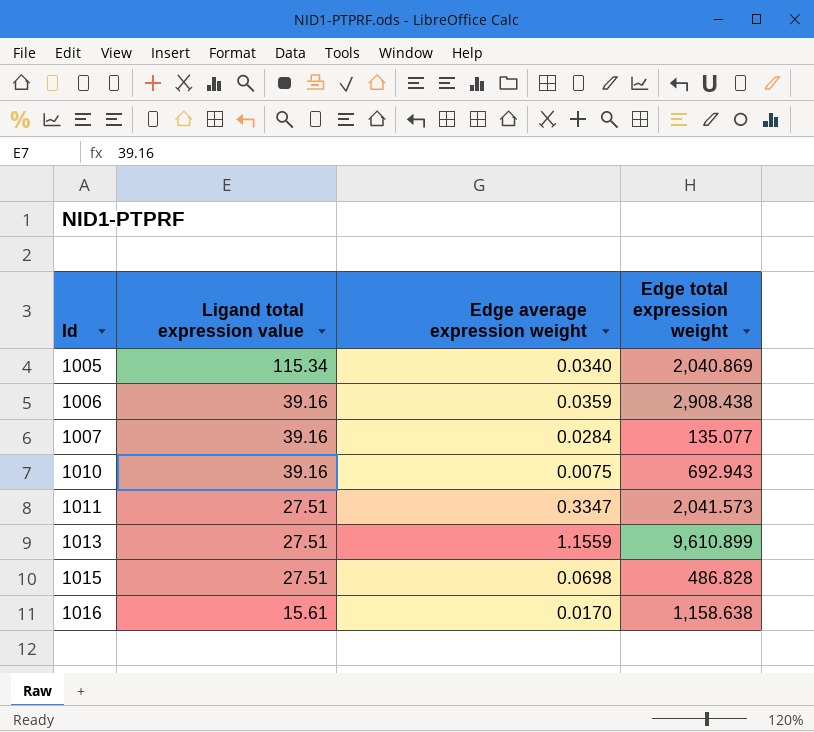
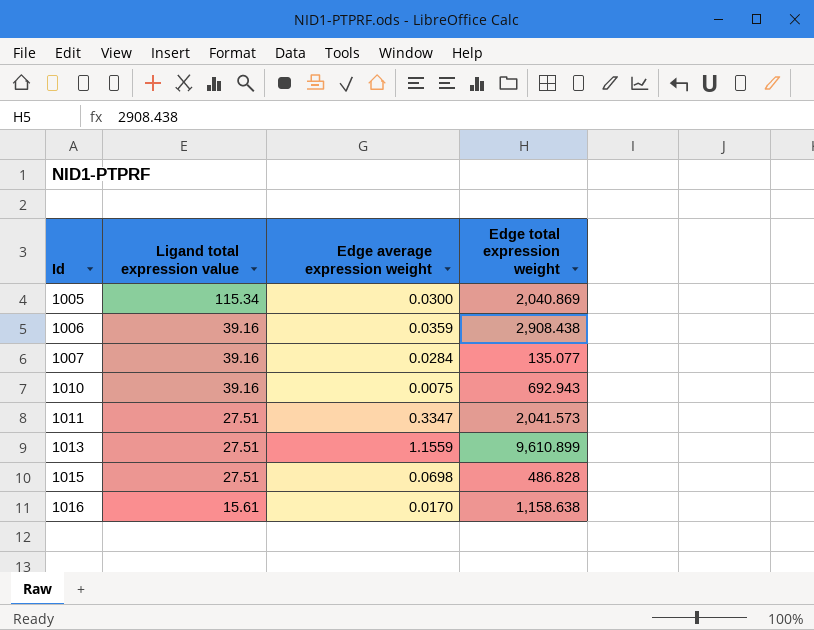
1005 | Edge average expression weight: 0.0340 -> 0.0300

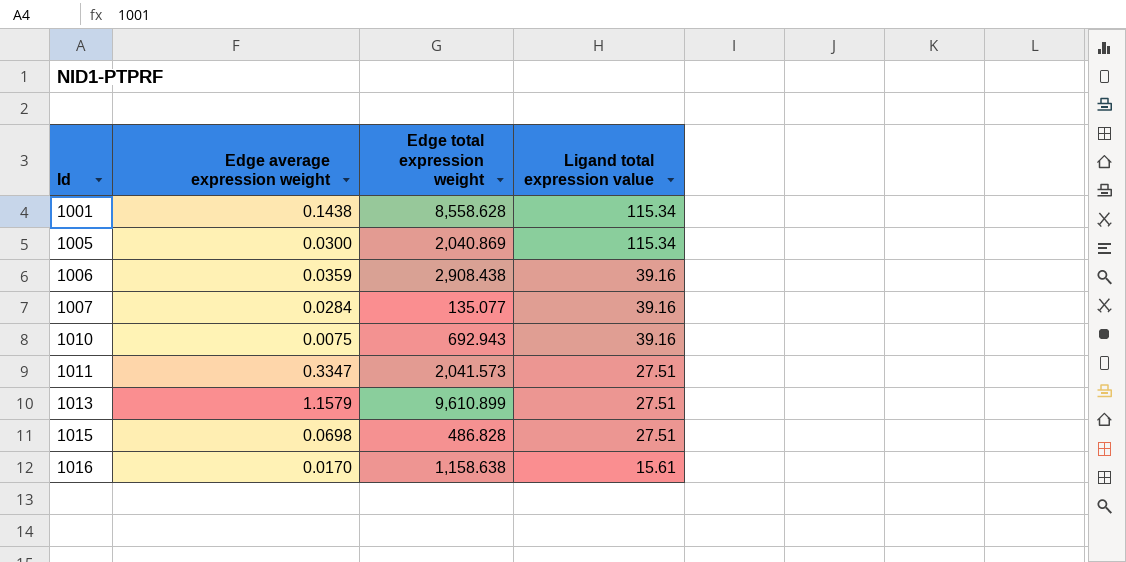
column Ligand total expression value | position: 2 -> 4
row 1001: none -> 0.1438 | 8,558.628 | 115.34
1013 | Edge average expression weight: 1.1559 -> 1.1579

